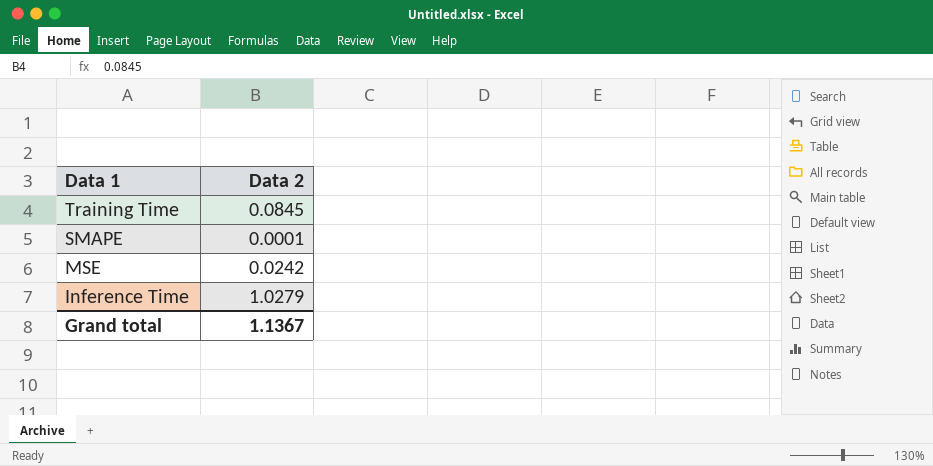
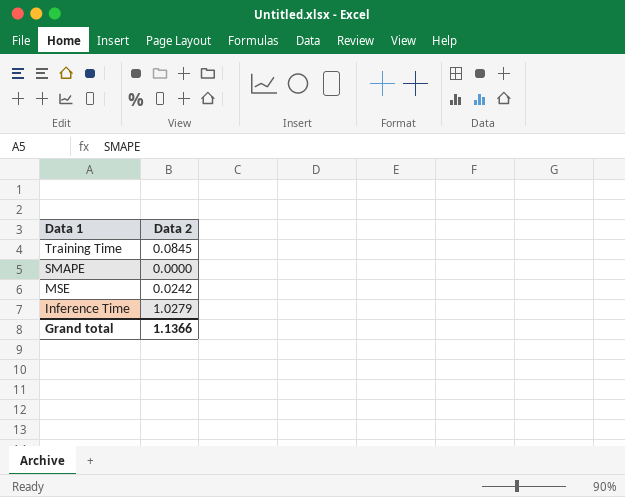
SMAPE | Data 2: 0.0001 -> 0.0000
Grand total | Data 2: 1.1367 -> 1.1366

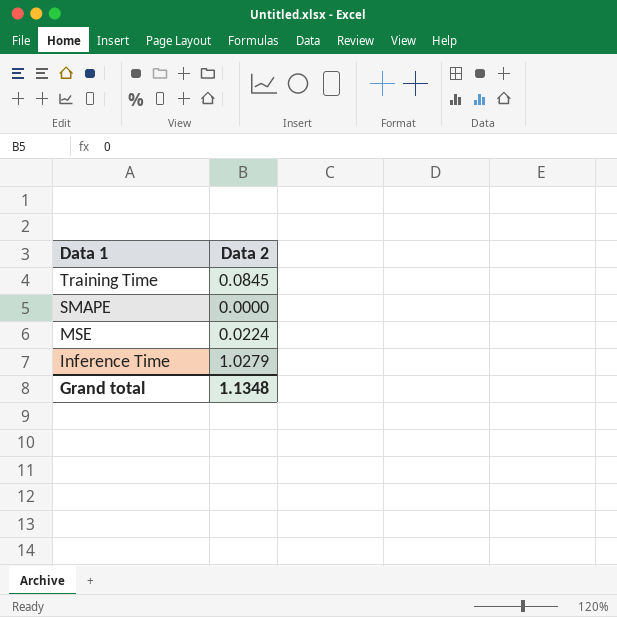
MSE | Data 2: 0.0242 -> 0.0224
Grand total | Data 2: 1.1366 -> 1.1348

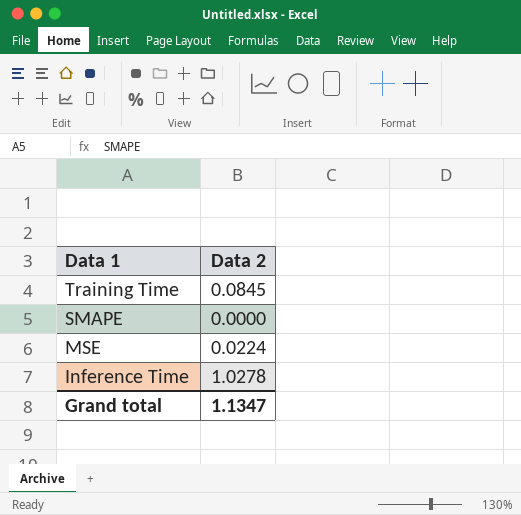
Inference Time | Data 2: 1.0279 -> 1.0278
Grand total | Data 2: 1.1348 -> 1.1347

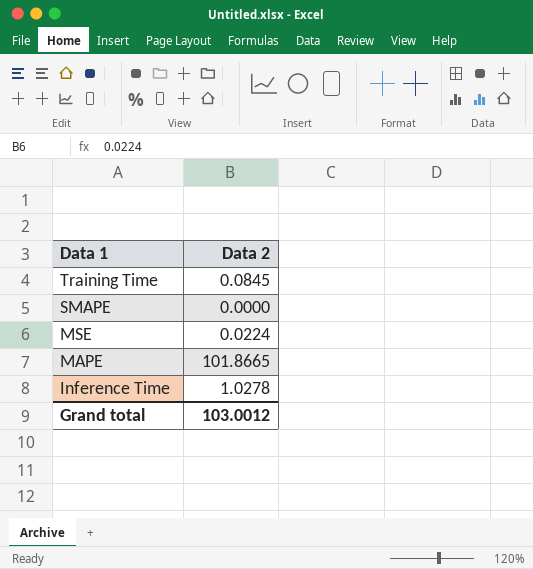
row MAPE: none -> 101.8665
Grand total | Data 2: 1.1347 -> 103.0012

